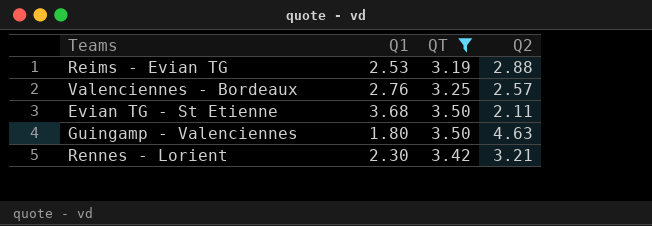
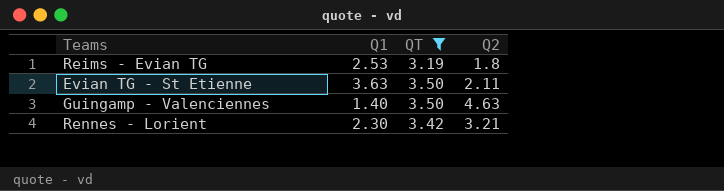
row Valenciennes - Bordeaux: 2.76 | 3.25 | 2.57 -> none
Reims - Evian TG | Q2: 2.88 -> 1.8
Evian TG - St Etienne | Q1: 3.68 -> 3.63
Guingamp - Valenciennes | Q1: 1.80 -> 1.40

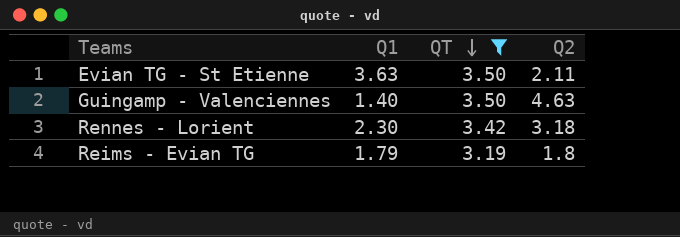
row order: none -> QT descending
Rennes - Lorient | Q2: 3.21 -> 3.18
Reims - Evian TG | Q1: 2.53 -> 1.79

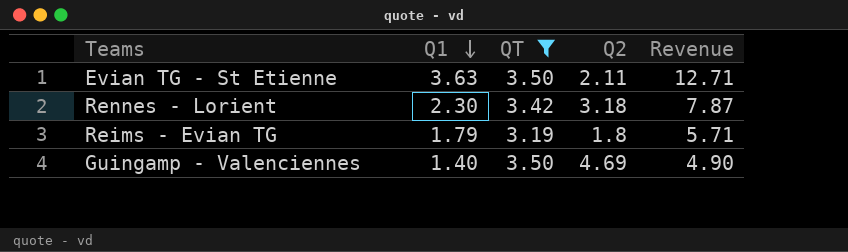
row order: QT descending -> Q1 descending
column Revenue | formula: none -> [Q1] * [QT]
Guingamp - Valenciennes | Q2: 4.63 -> 4.69

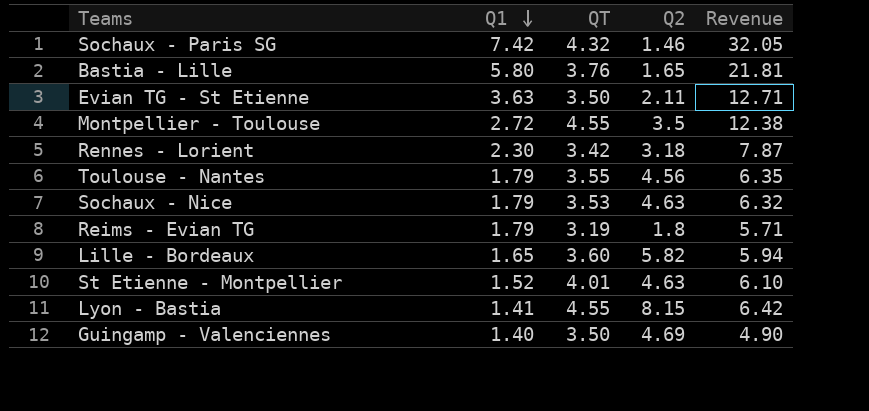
filter: QT <= 3.50 -> none

